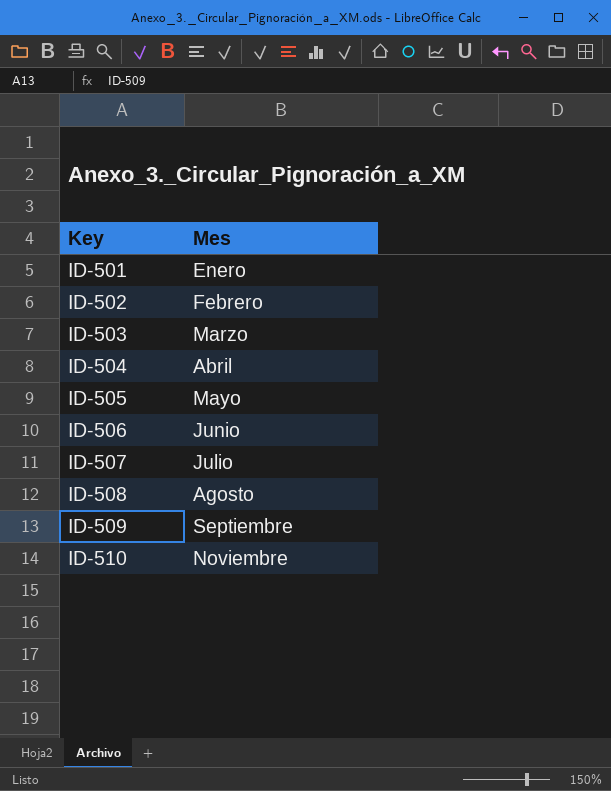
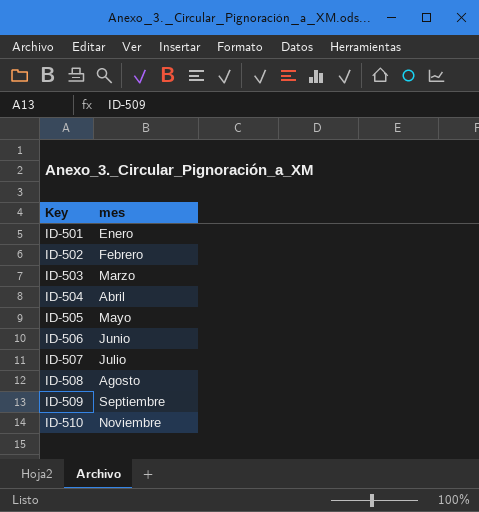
column name: Mes -> mes

